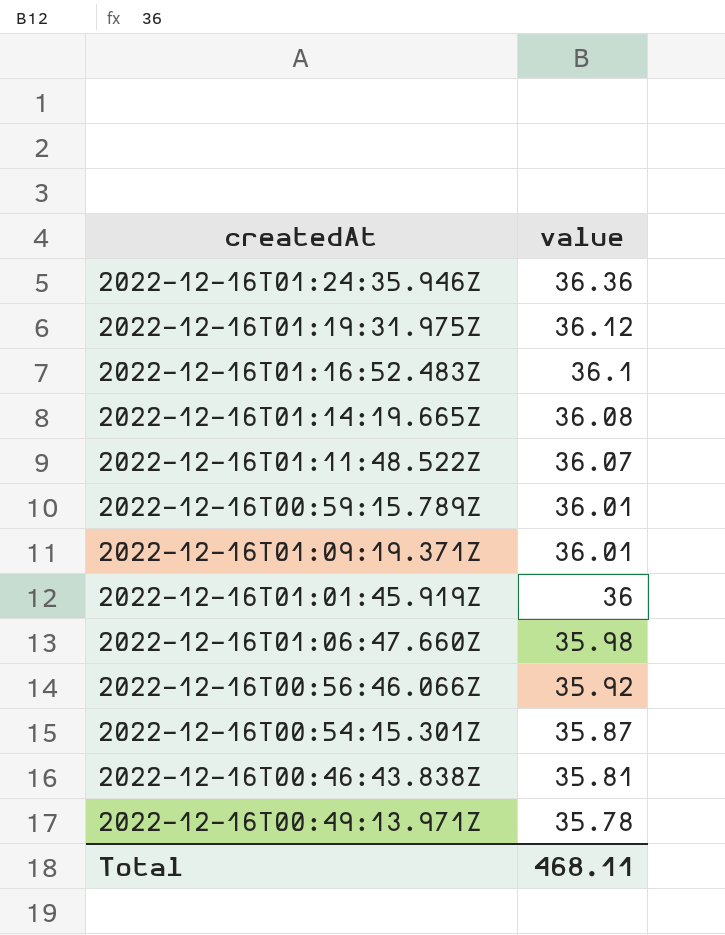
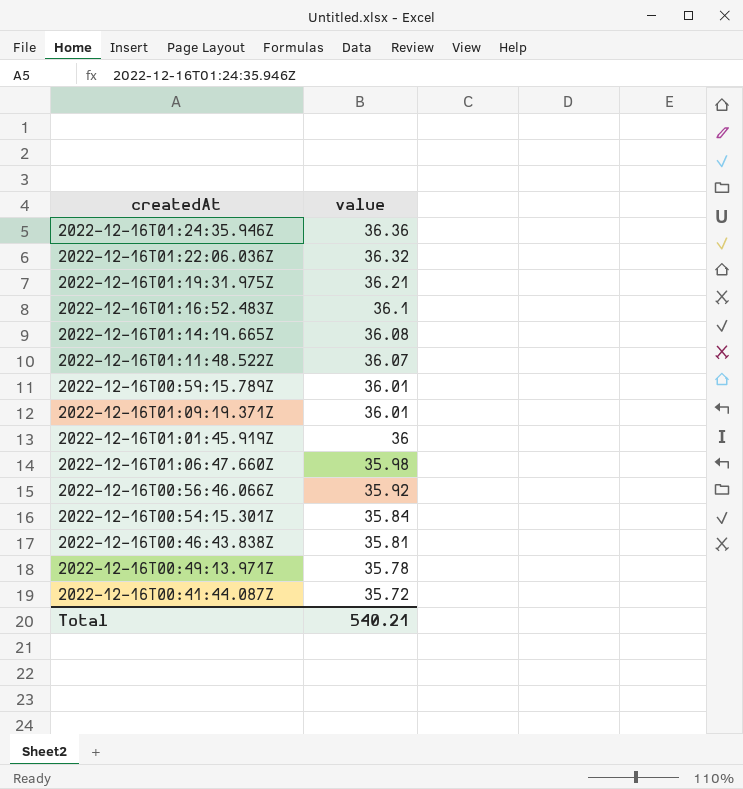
row 2022-12-16T01:22:06.036Z: none -> 36.32
2022-12-16T01:19:31.975Z | value: 36.12 -> 36.21
2022-12-16T00:54:15.301Z | value: 35.87 -> 35.84
row 2022-12-16T00:41:44.087Z: none -> 35.72
Total | value: 468.11 -> 540.21

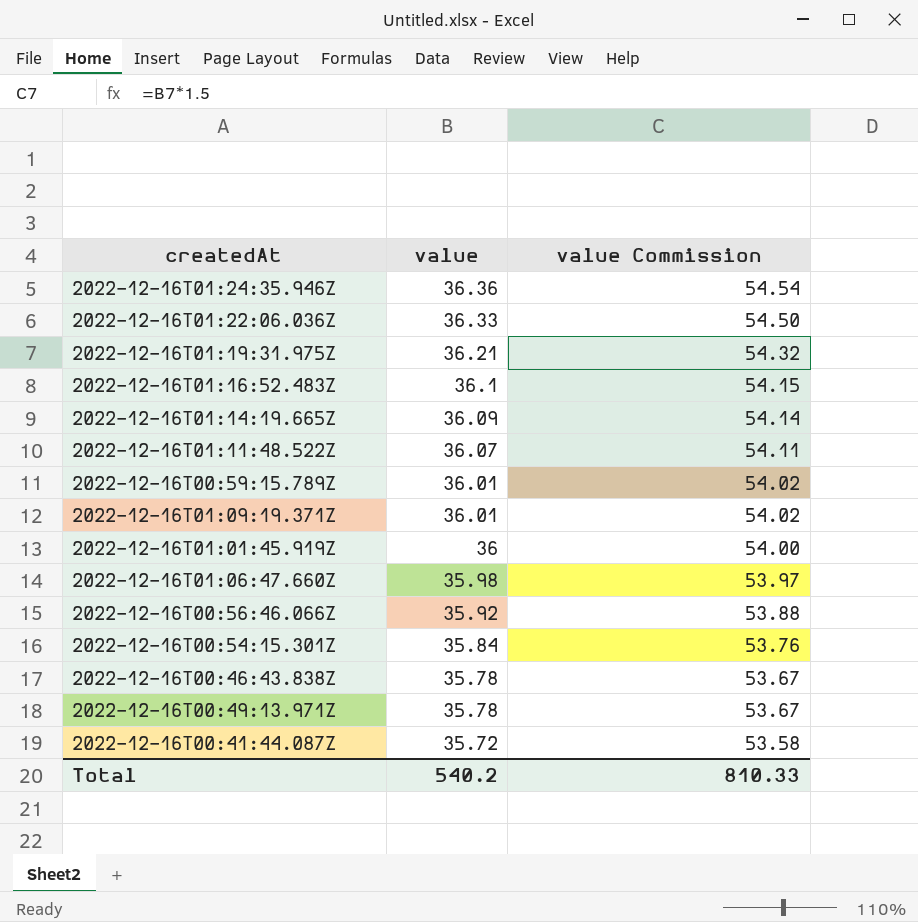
column value Commission | formula: none -> [value] * 1.5
2022-12-16T01:22:06.036Z | value: 36.32 -> 36.33
2022-12-16T01:14:19.665Z | value: 36.08 -> 36.09
2022-12-16T00:46:43.838Z | value: 35.81 -> 35.78
Total | value: 540.21 -> 540.2

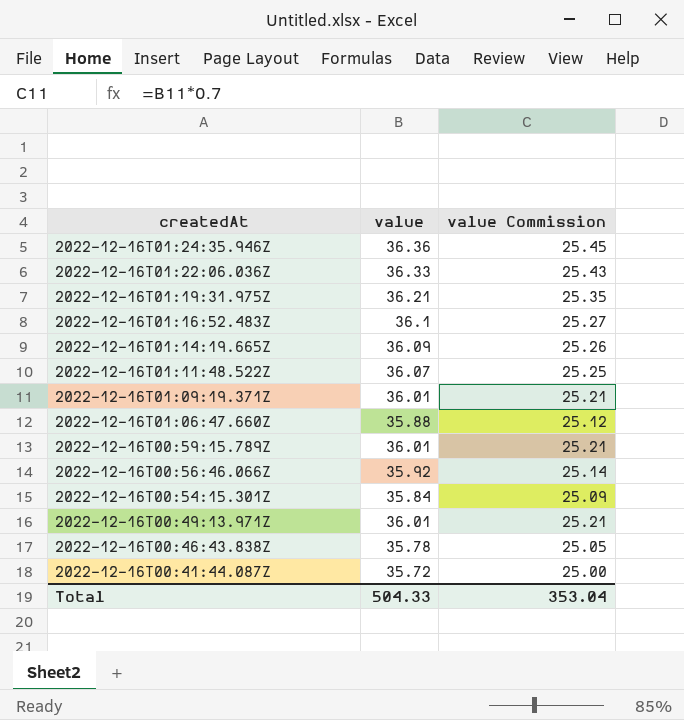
row order: value descending -> createdAt descending
column value Commission | formula: [value] * 1.5 -> [value] * 0.7
row 2022-12-16T01:01:45.919Z: 36 | 54.00 -> none
2022-12-16T01:06:47.660Z | value: 35.98 -> 35.88
2022-12-16T00:49:13.971Z | value: 35.78 -> 36.01
Total | value: 540.2 -> 504.33
Total | value Commission: 810.33 -> 353.04

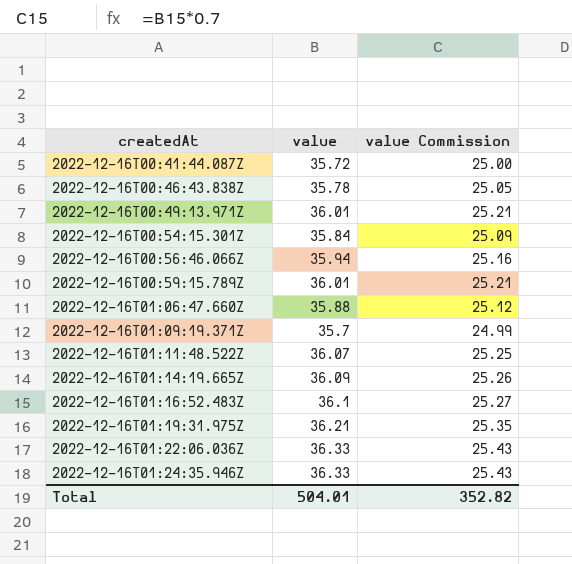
row order: createdAt descending -> createdAt ascending
2022-12-16T00:56:46.066Z | value: 35.92 -> 35.94
2022-12-16T00:56:46.066Z | value Commission: 25.14 -> 25.16
2022-12-16T01:09:19.371Z | value: 36.01 -> 35.7
2022-12-16T01:09:19.371Z | value Commission: 25.21 -> 24.99
2022-12-16T01:24:35.946Z | value: 36.36 -> 36.33
2022-12-16T01:24:35.946Z | value Commission: 25.45 -> 25.43
Total | value: 504.33 -> 504.01
Total | value Commission: 353.04 -> 352.82

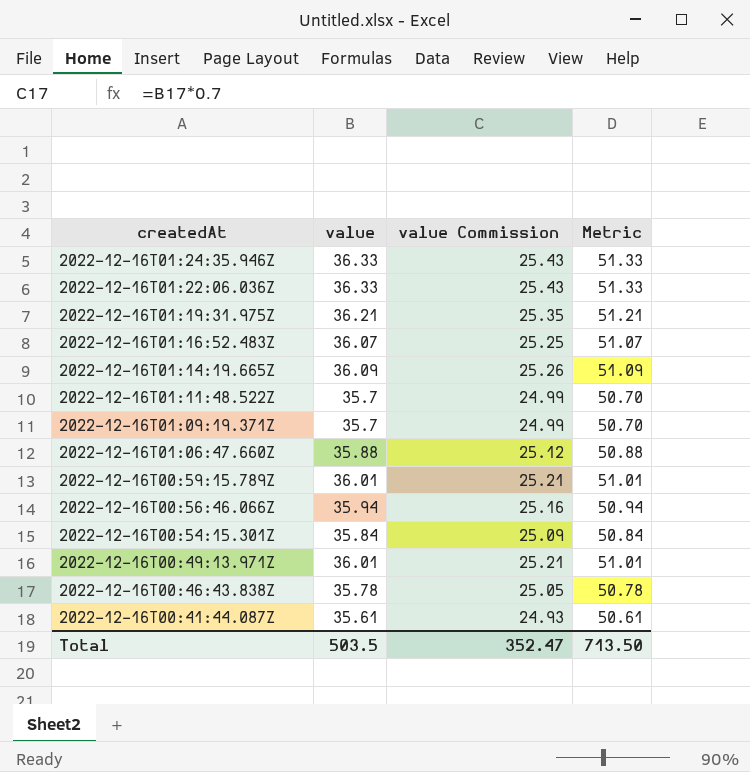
row order: createdAt ascending -> createdAt descending
column Metric | formula: none -> [value] + 15
2022-12-16T01:16:52.483Z | value: 36.1 -> 36.07
2022-12-16T01:16:52.483Z | value Commission: 25.27 -> 25.25
2022-12-16T01:11:48.522Z | value: 36.07 -> 35.7
2022-12-16T01:11:48.522Z | value Commission: 25.25 -> 24.99
2022-12-16T00:41:44.087Z | value: 35.72 -> 35.61
2022-12-16T00:41:44.087Z | value Commission: 25.00 -> 24.93
Total | value: 504.01 -> 503.5
Total | value Commission: 352.82 -> 352.47

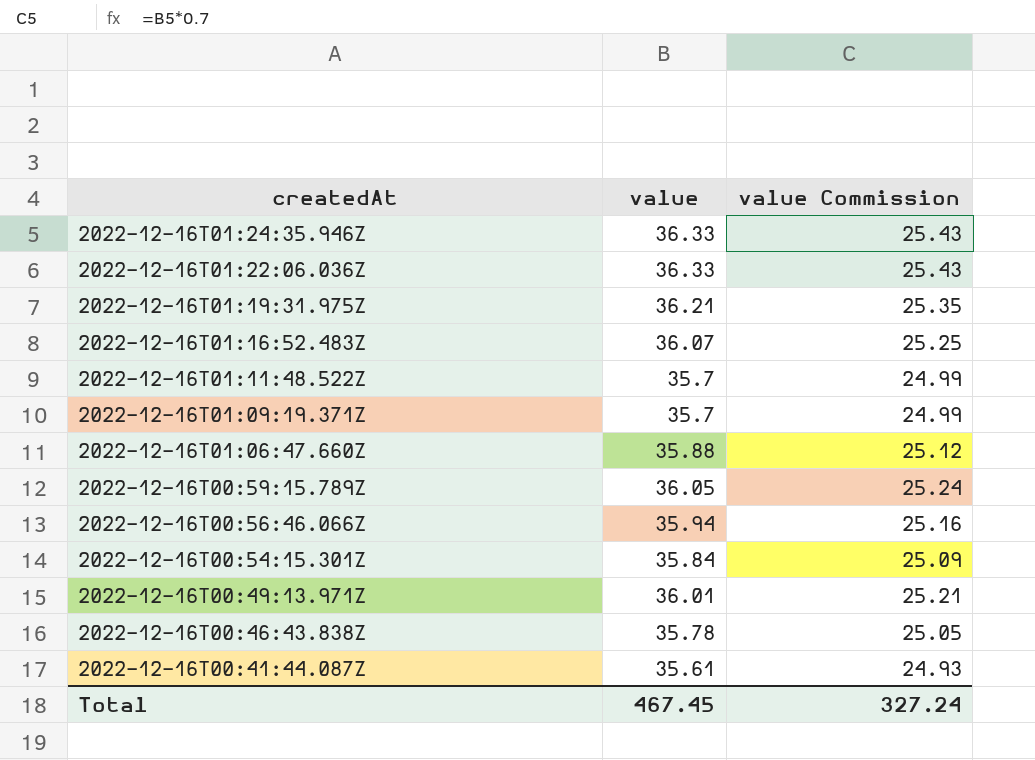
column Metric | formula: [value] + 15 -> none
row 2022-12-16T01:14:19.665Z: 36.09 | 25.26 | 51.09 -> none
2022-12-16T00:59:15.789Z | value: 36.01 -> 36.05
2022-12-16T00:59:15.789Z | value Commission: 25.21 -> 25.24
Total | value: 503.5 -> 467.45
Total | value Commission: 352.47 -> 327.24

